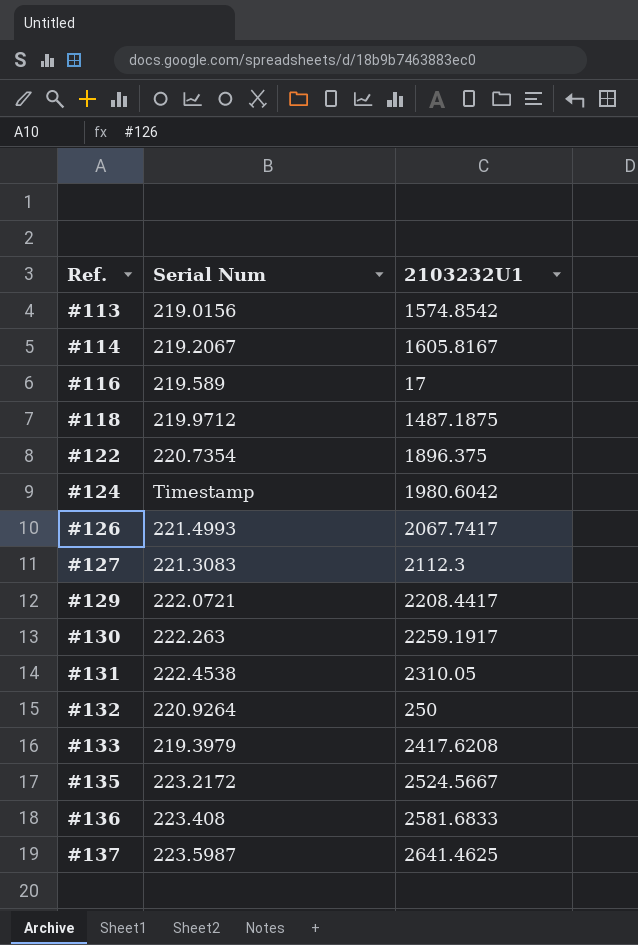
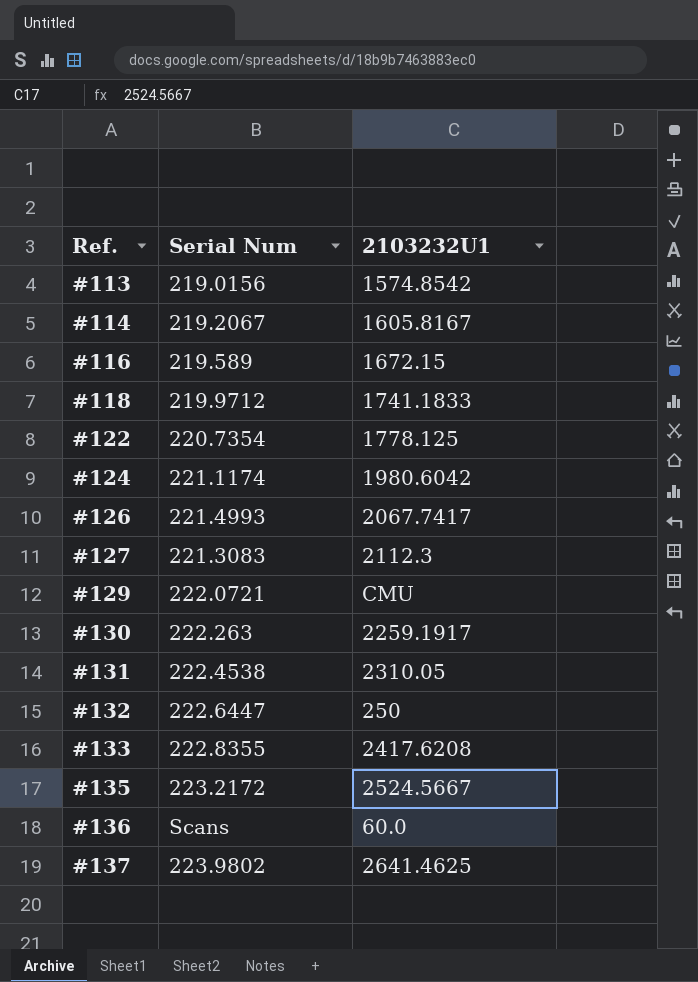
#116 | 2103232U1: 17 -> 1672.15
#118 | 2103232U1: 1487.1875 -> 1741.1833
#122 | 2103232U1: 1896.375 -> 1778.125
#124 | Serial Num: Timestamp -> 221.1174
#129 | 2103232U1: 2208.4417 -> CMU
#132 | Serial Num: 220.9264 -> 222.6447
#133 | Serial Num: 219.3979 -> 222.8355
#136 | Serial Num: 223.408 -> Scans
#136 | 2103232U1: 2581.6833 -> 60.0
#137 | Serial Num: 223.5987 -> 223.9802

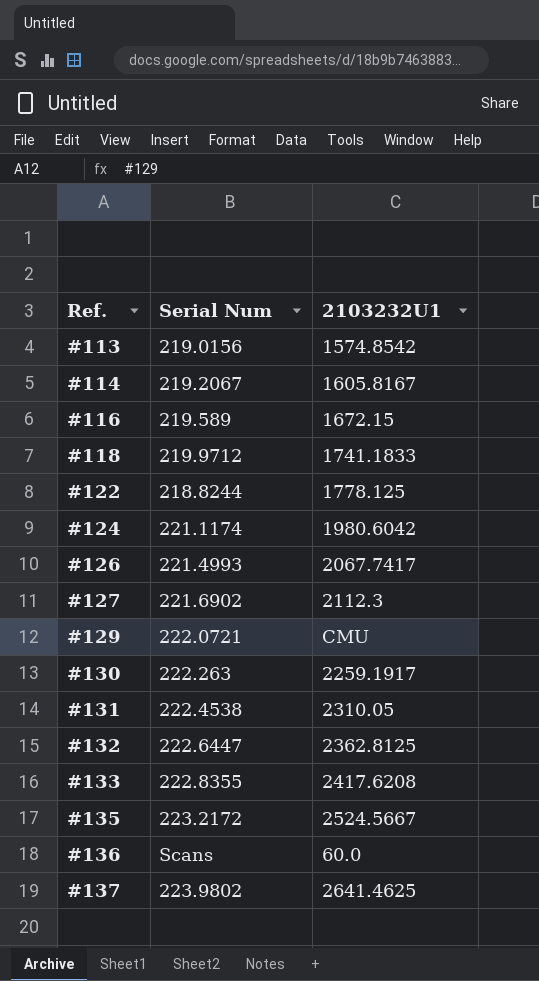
#122 | Serial Num: 220.7354 -> 218.8244
#127 | Serial Num: 221.3083 -> 221.6902
#132 | 2103232U1: 250 -> 2362.8125

